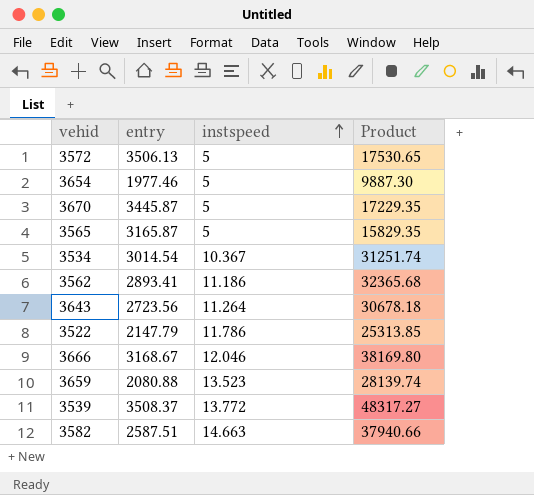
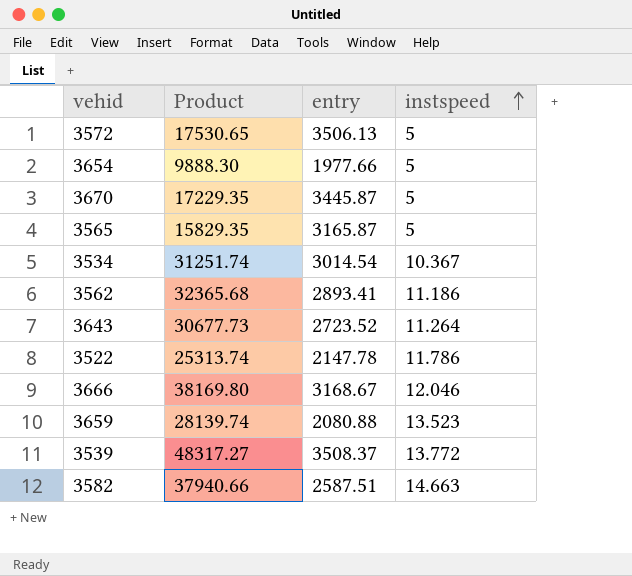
column Product | position: 4 -> 2
3654 | Product: 9887.30 -> 9888.30
3654 | entry: 1977.46 -> 1977.66
3643 | Product: 30678.18 -> 30677.73
3643 | entry: 2723.56 -> 2723.52
3522 | Product: 25313.85 -> 25313.74
3522 | entry: 2147.79 -> 2147.78

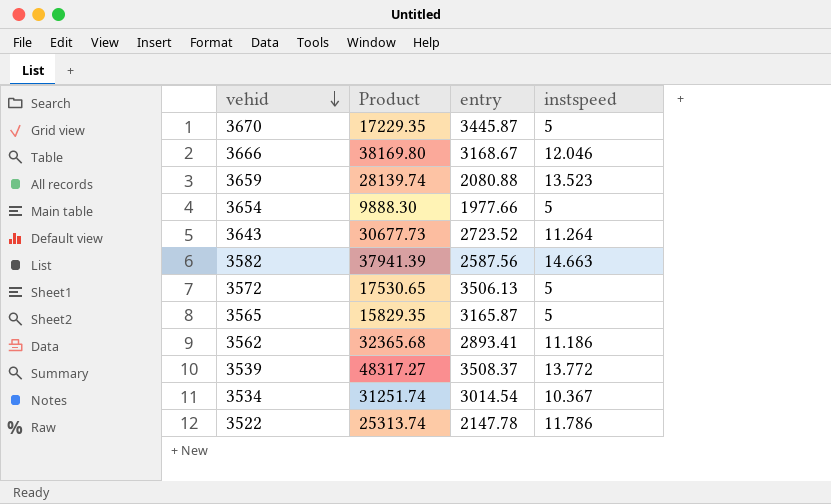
row order: instspeed ascending -> vehid descending
3582 | Product: 37940.66 -> 37941.39
3582 | entry: 2587.51 -> 2587.56

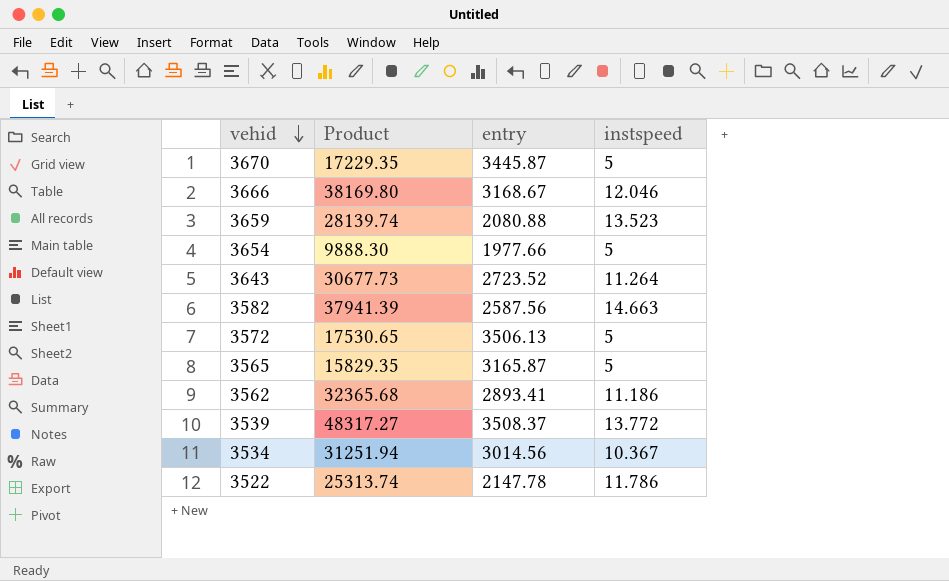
3534 | Product: 31251.74 -> 31251.94
3534 | entry: 3014.54 -> 3014.56

